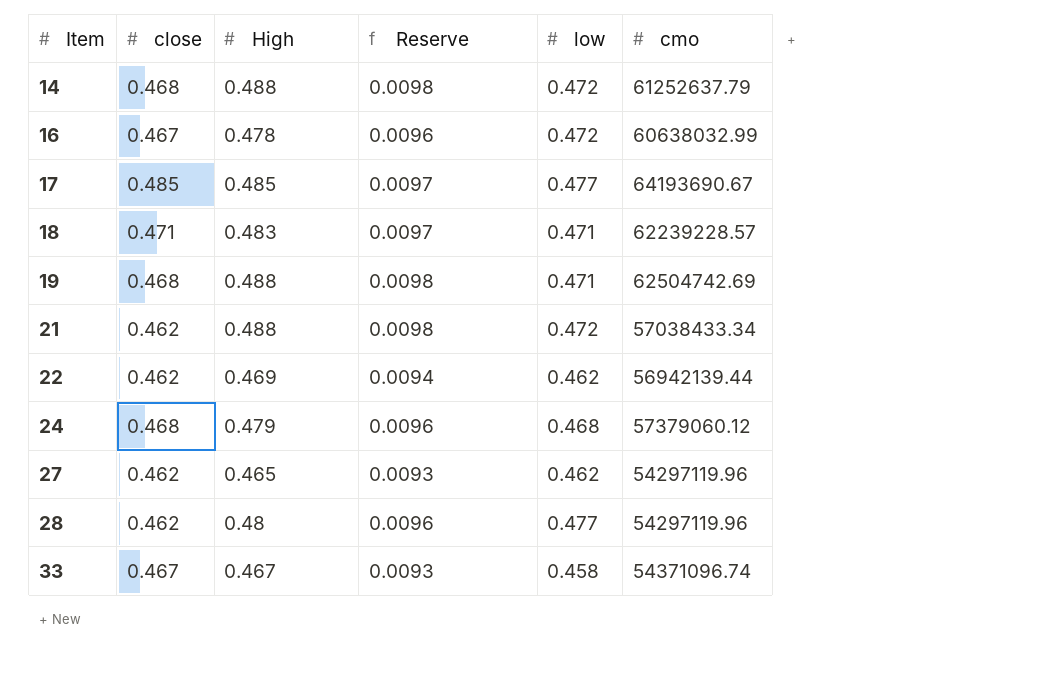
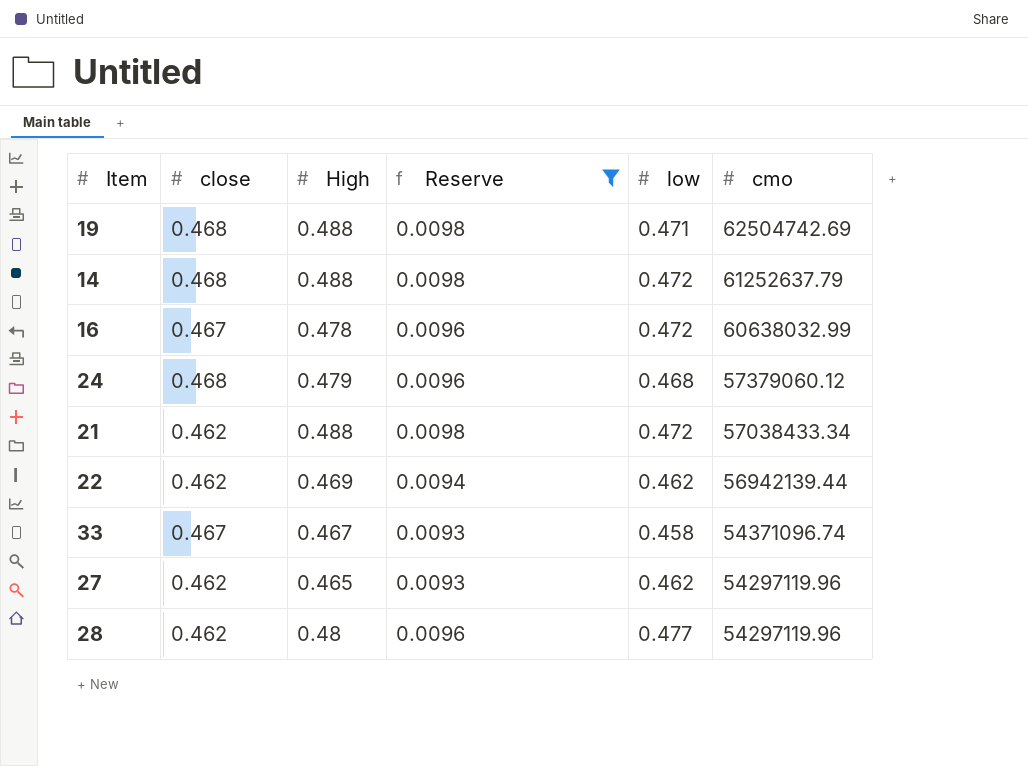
filter: none -> Reserve != 0.0097
row order: Item ascending -> cmo descending

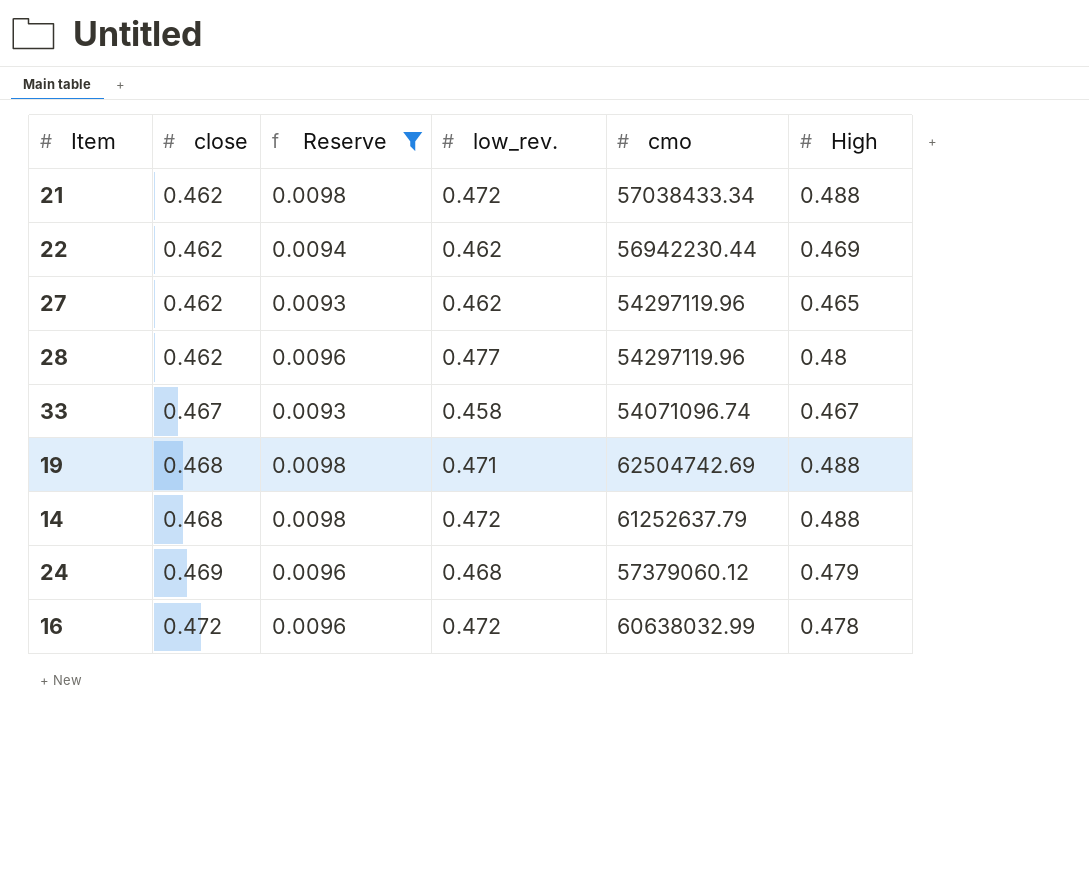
row order: cmo descending -> close ascending
column name: low -> low_rev.
column High | position: 3 -> 6
22 | cmo: 56942139.44 -> 56942230.44
33 | cmo: 54371096.74 -> 54071096.74
24 | close: 0.468 -> 0.469
16 | close: 0.467 -> 0.472

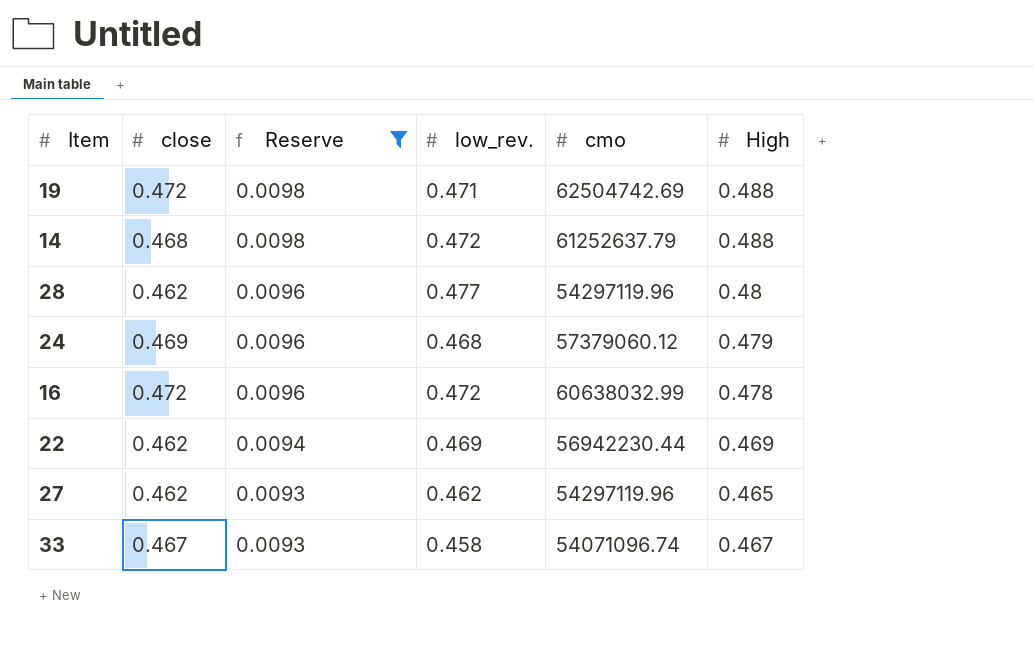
row order: close ascending -> Reserve descending
row 21: 0.462 | 0.0098 | 0.472 | 57038433.34 | 0.488 -> none
19 | close: 0.468 -> 0.472
22 | low_rev.: 0.462 -> 0.469

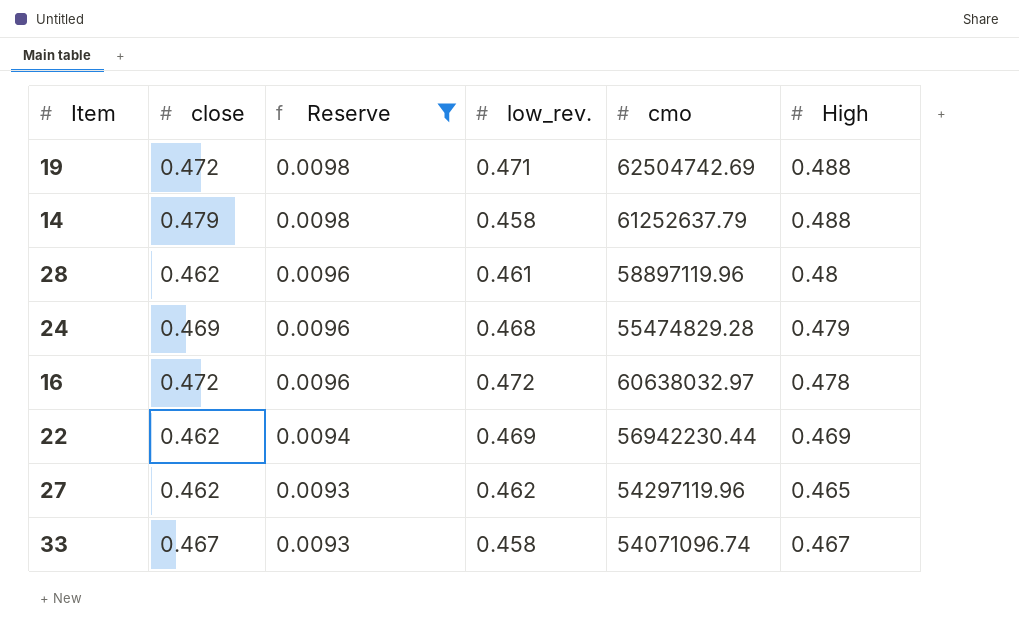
14 | close: 0.468 -> 0.479
14 | low_rev.: 0.472 -> 0.458
28 | low_rev.: 0.477 -> 0.461
28 | cmo: 54297119.96 -> 58897119.96
24 | cmo: 57379060.12 -> 55474829.28
16 | cmo: 60638032.99 -> 60638032.97

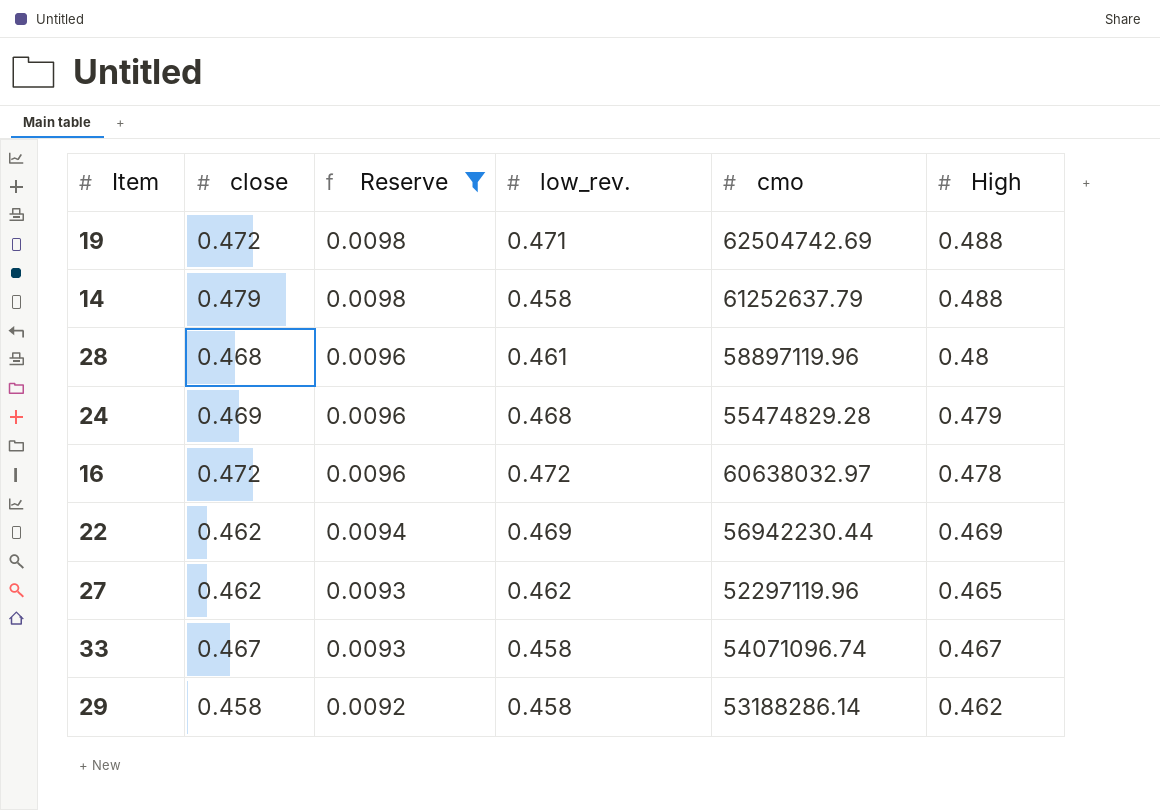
28 | close: 0.462 -> 0.468
27 | cmo: 54297119.96 -> 52297119.96
row 29: none -> 0.458 | 0.0092 | 0.458 | 53188286.14 | 0.462

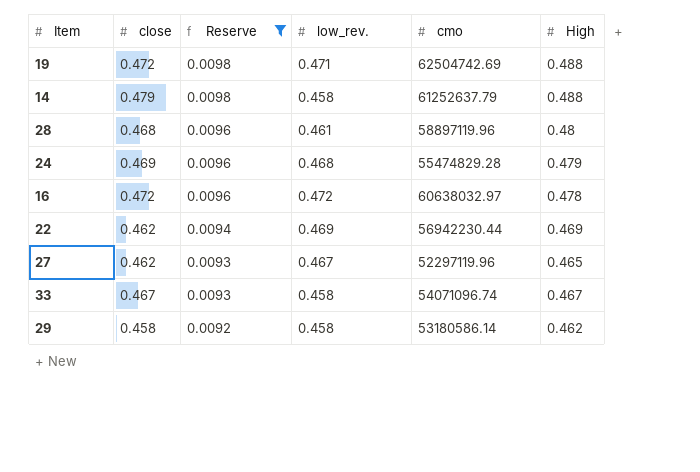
27 | low_rev.: 0.462 -> 0.467
29 | cmo: 53188286.14 -> 53180586.14

